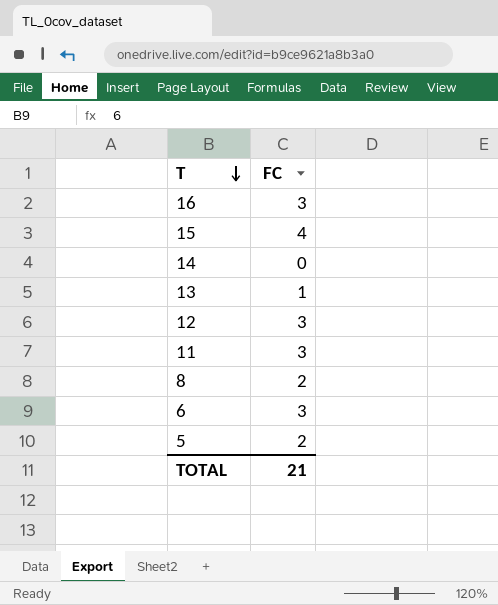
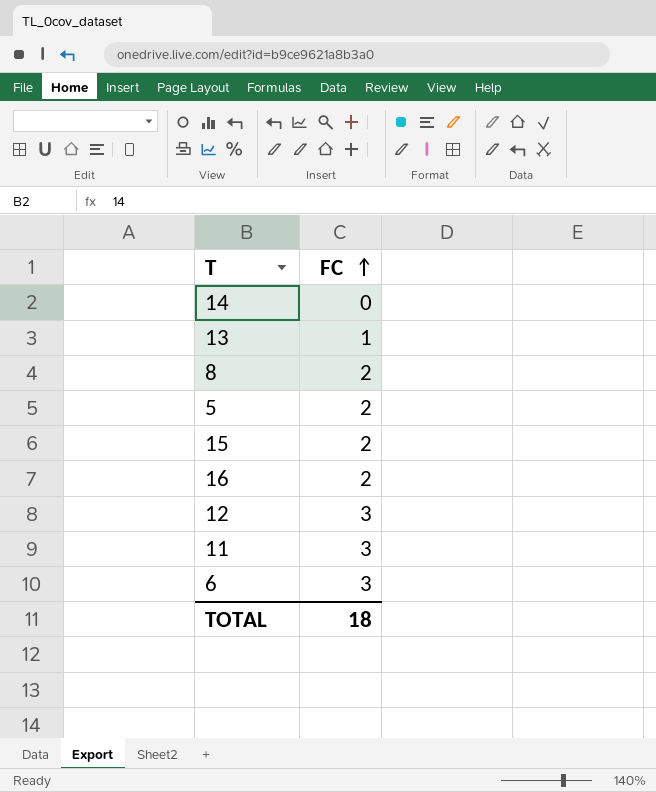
row order: T descending -> FC ascending
15 | FC: 4 -> 2
16 | FC: 3 -> 2
TOTAL | FC: 21 -> 18

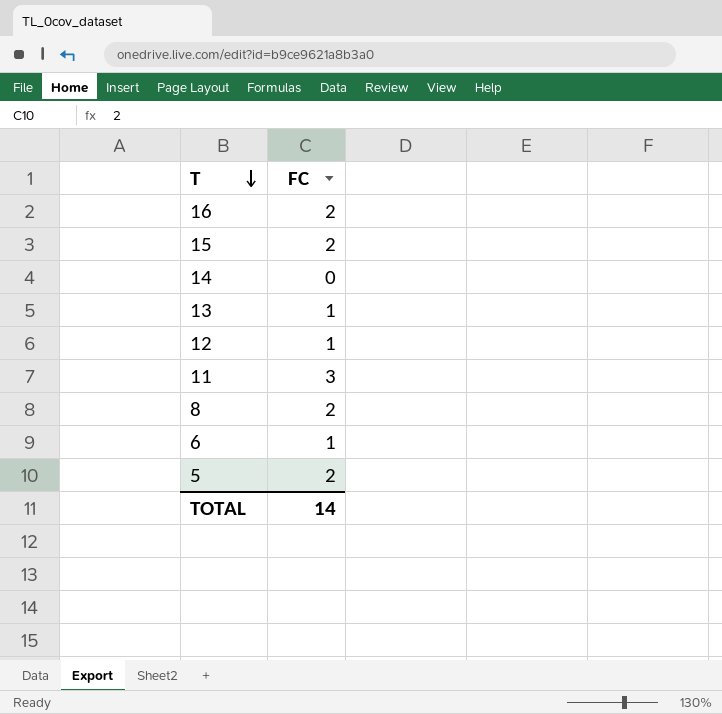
row order: FC ascending -> T descending
12 | FC: 3 -> 1
6 | FC: 3 -> 1
TOTAL | FC: 18 -> 14

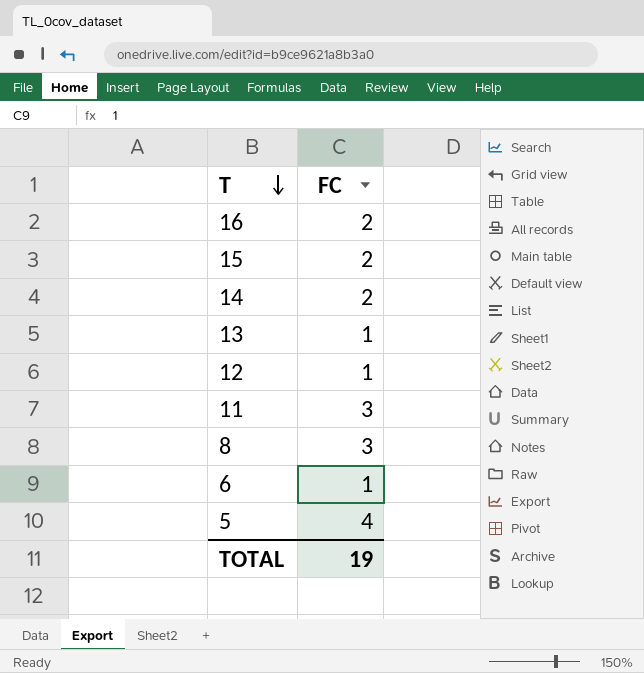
14 | FC: 0 -> 2
8 | FC: 2 -> 3
5 | FC: 2 -> 4
TOTAL | FC: 14 -> 19

